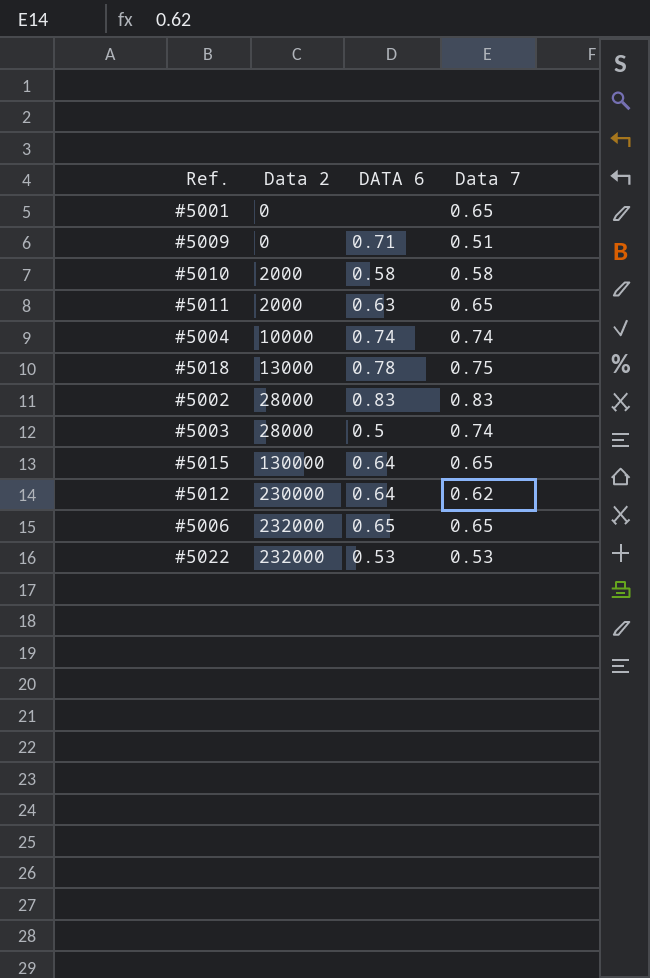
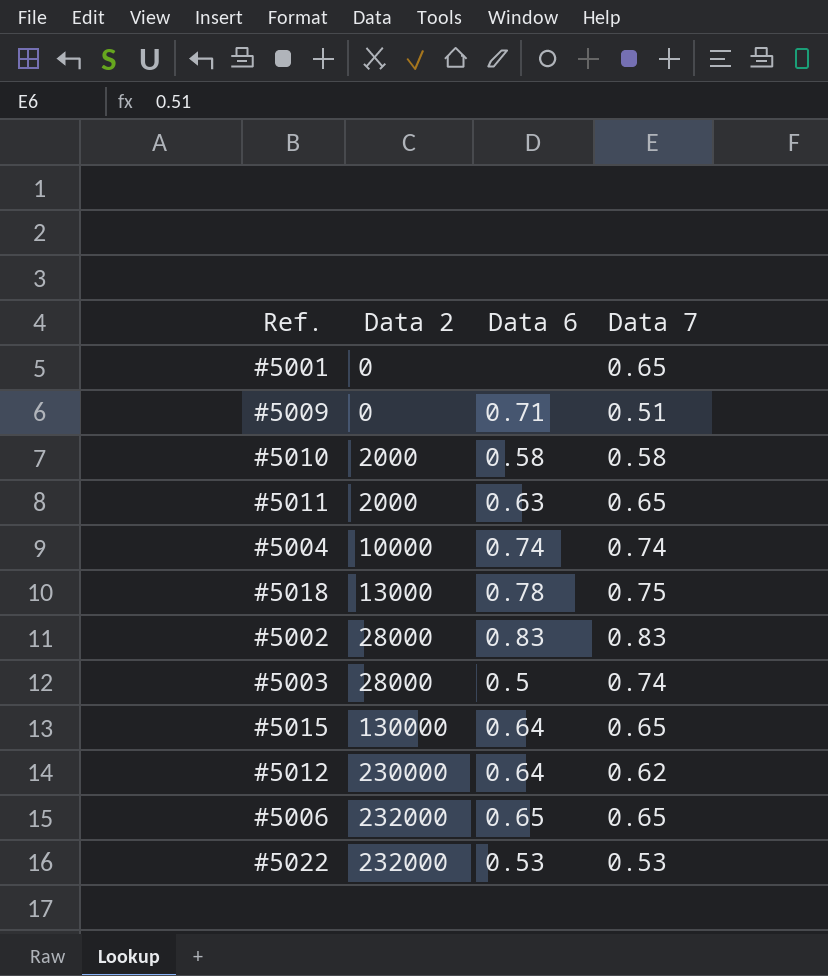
column name: DATA 6 -> Data 6

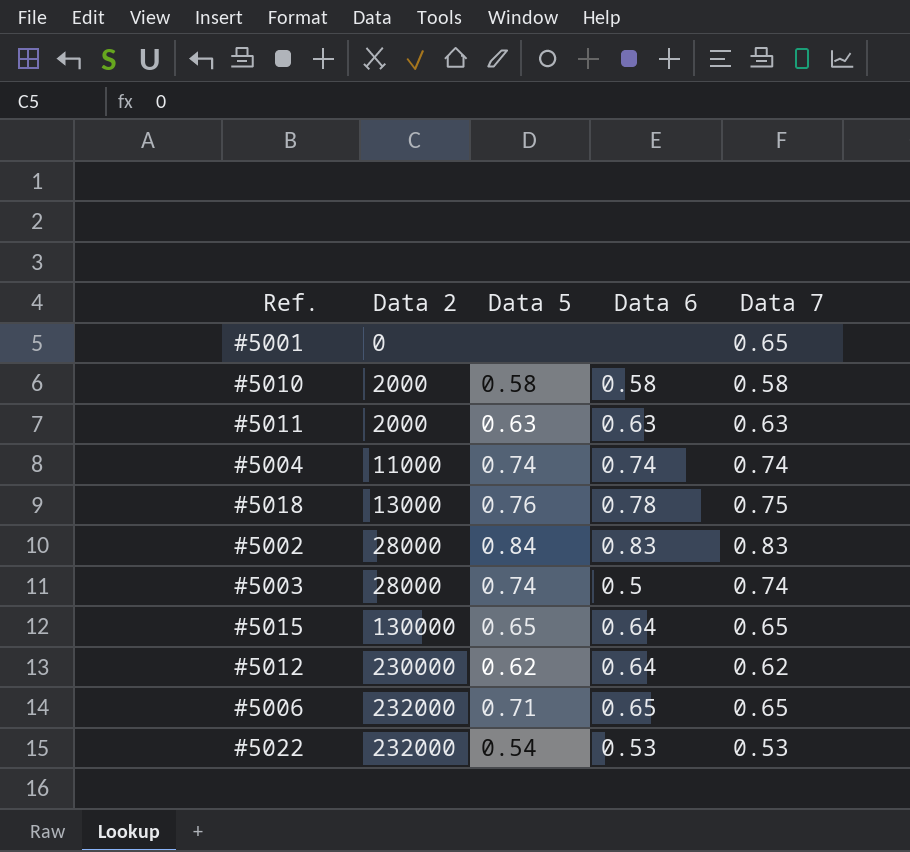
column Data 5 | position: none -> 3
row #5009: 0 | 0.71 | 0.51 -> none
#5011 | Data 7: 0.65 -> 0.63
#5004 | Data 2: 10000 -> 11000

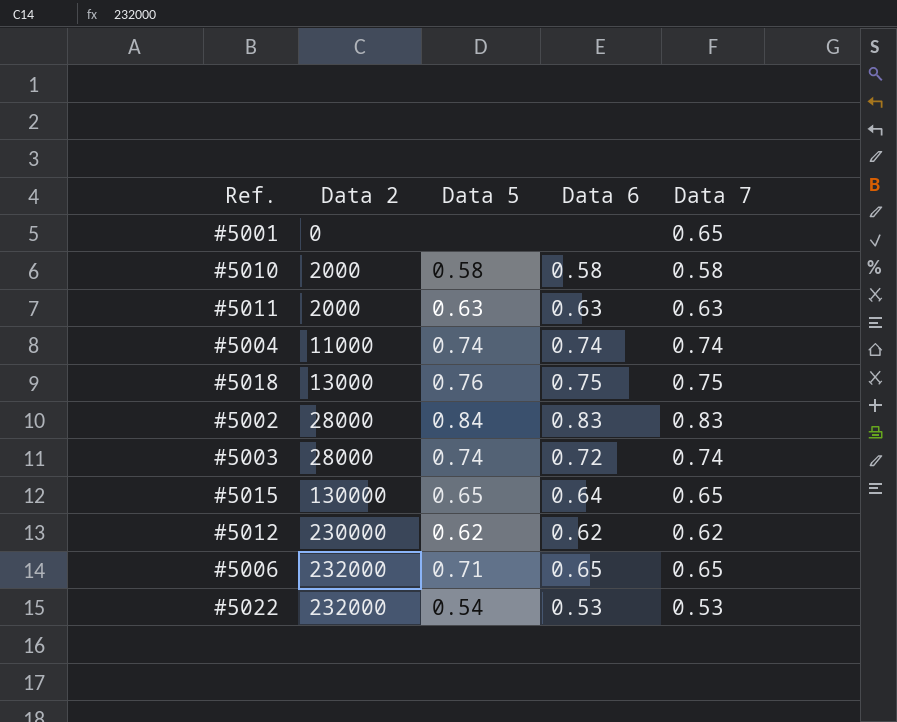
#5018 | Data 6: 0.78 -> 0.75
#5003 | Data 6: 0.5 -> 0.72
#5012 | Data 6: 0.64 -> 0.62

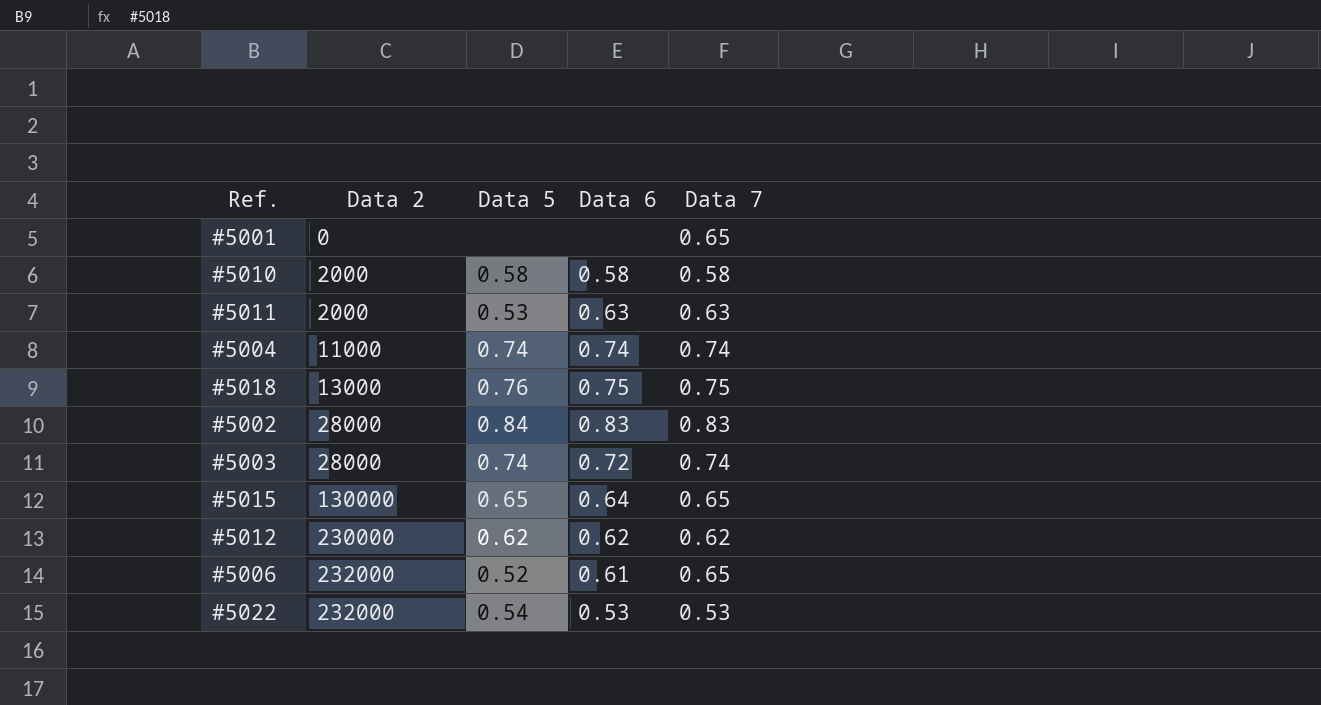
#5011 | Data 5: 0.63 -> 0.53
#5006 | Data 5: 0.71 -> 0.52
#5006 | Data 6: 0.65 -> 0.61

